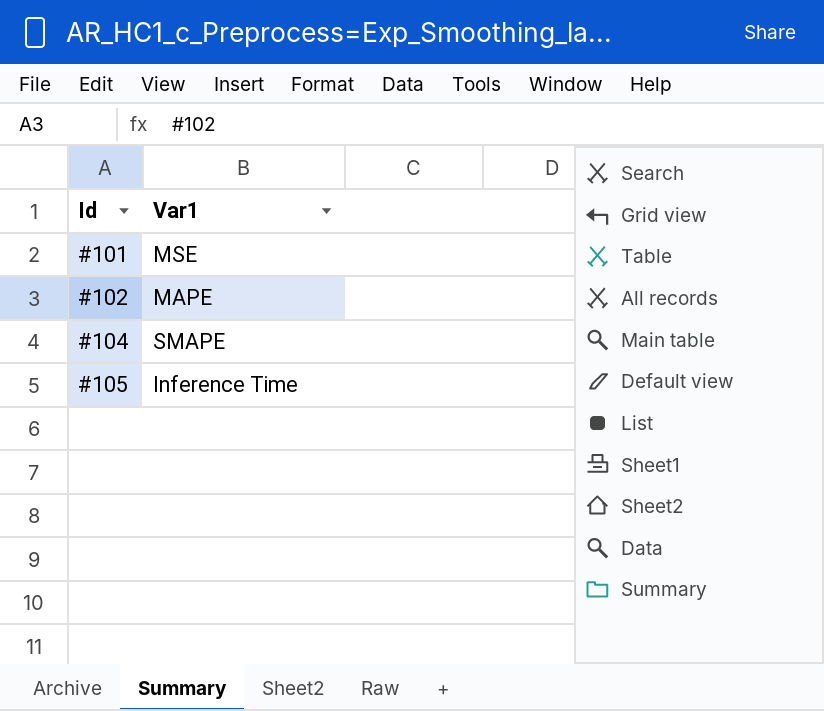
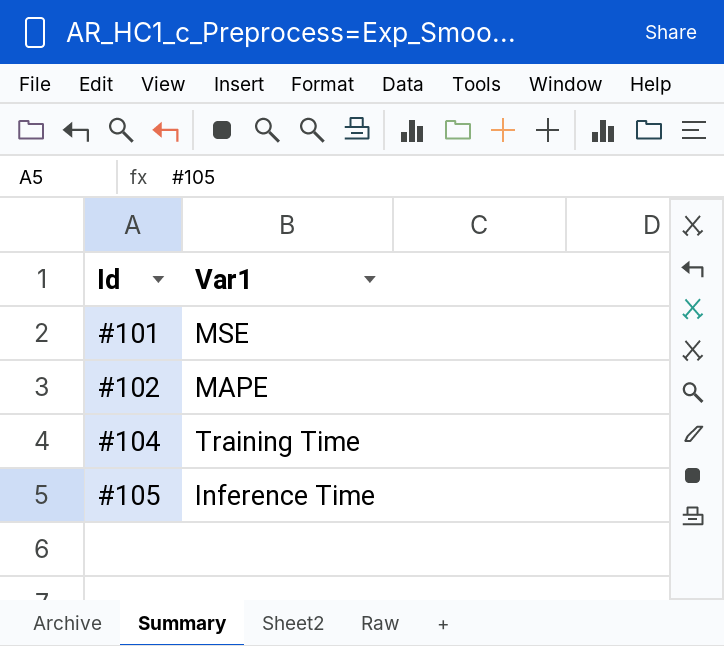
#104 | Var1: SMAPE -> Training Time

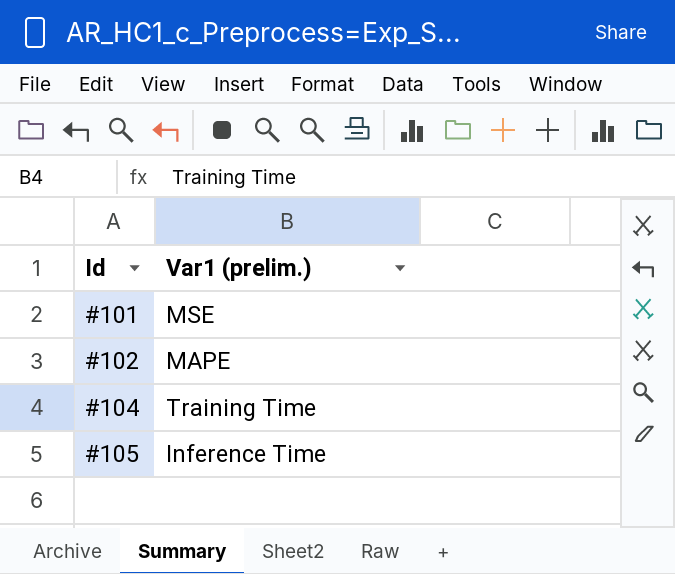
column name: Var1 -> Var1 (prelim.)

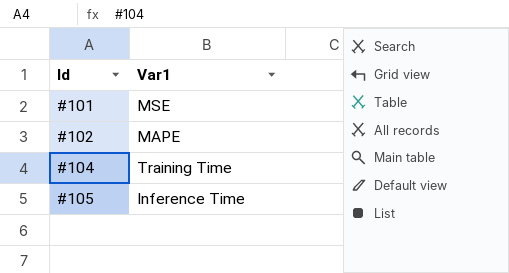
column name: Var1 (prelim.) -> Var1

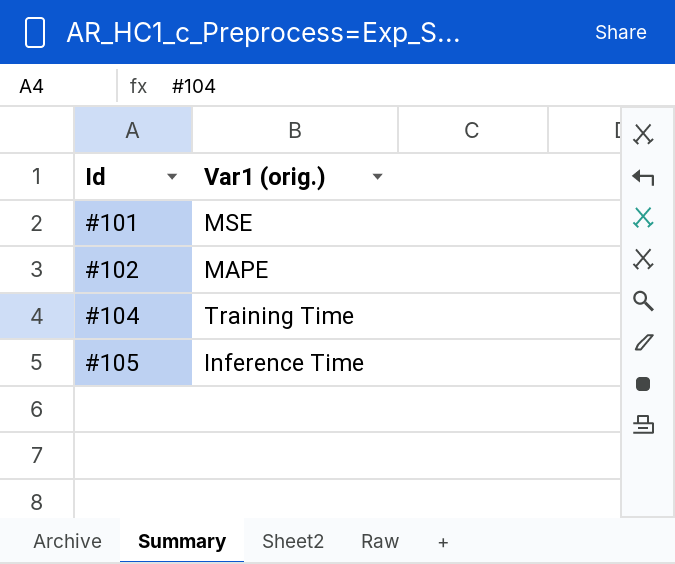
column name: Var1 -> Var1 (orig.)

